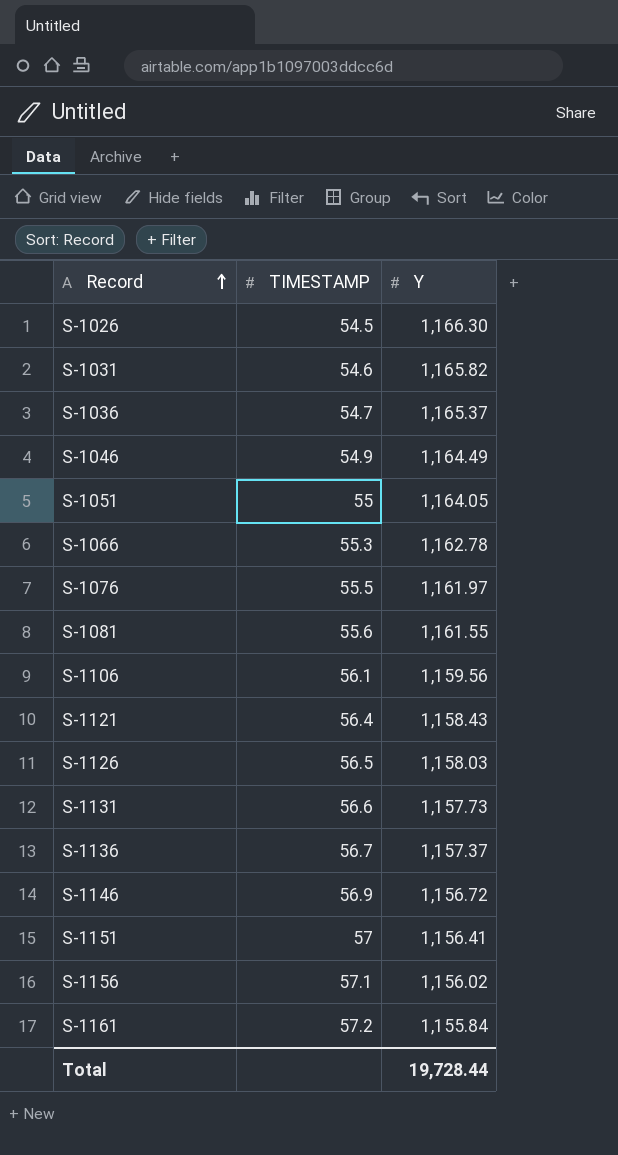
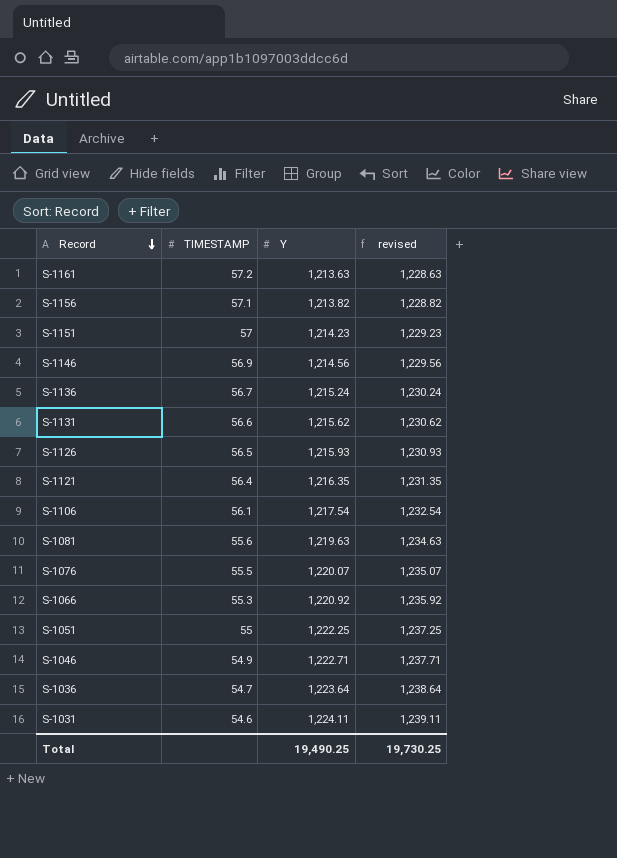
row order: Record ascending -> Record descending
column revised | formula: none -> [Y] + 15
row S-1026: 54.5 | 1,166.30 -> none
S-1161 | Y: 1,155.84 -> 1,213.63
S-1156 | Y: 1,156.02 -> 1,213.82
S-1151 | Y: 1,156.41 -> 1,214.23
S-1146 | Y: 1,156.72 -> 1,214.56
S-1136 | Y: 1,157.37 -> 1,215.24
S-1131 | Y: 1,157.73 -> 1,215.62
S-1126 | Y: 1,158.03 -> 1,215.93
S-1121 | Y: 1,158.43 -> 1,216.35
S-1106 | Y: 1,159.56 -> 1,217.54
S-1081 | Y: 1,161.55 -> 1,219.63
S-1076 | Y: 1,161.97 -> 1,220.07
S-1066 | Y: 1,162.78 -> 1,220.92
S-1051 | Y: 1,164.05 -> 1,222.25
S-1046 | Y: 1,164.49 -> 1,222.71
S-1036 | Y: 1,165.37 -> 1,223.64
S-1031 | Y: 1,165.82 -> 1,224.11
Total | Y: 19,728.44 -> 19,490.25

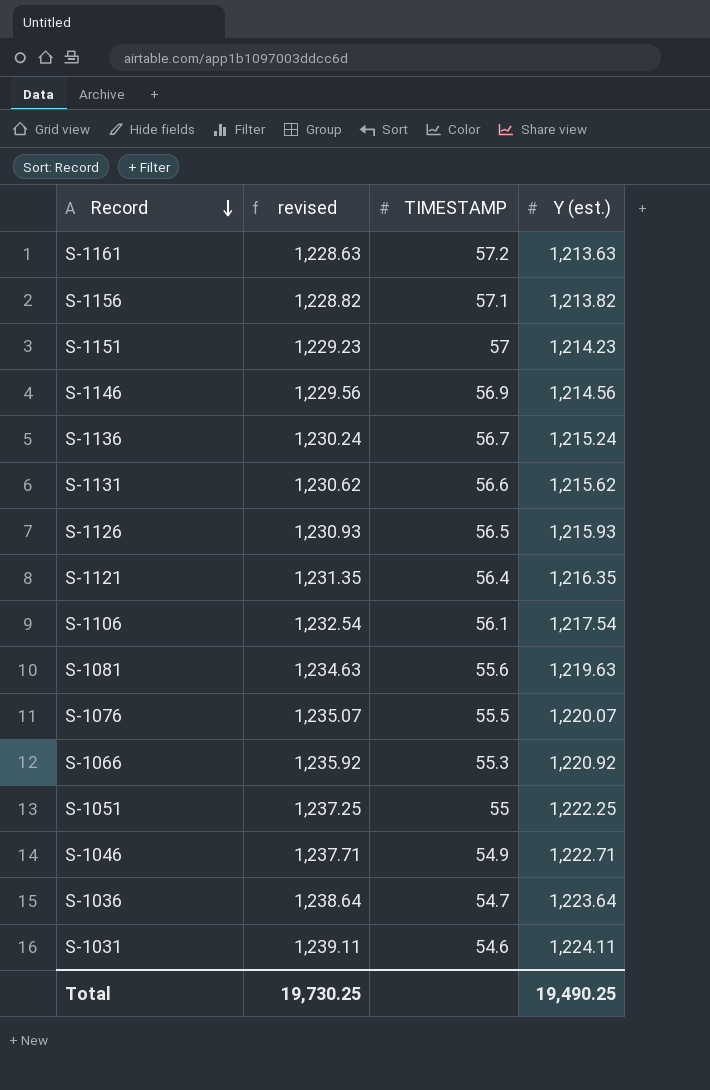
column revised | position: 4 -> 2
column name: Y -> Y (est.)

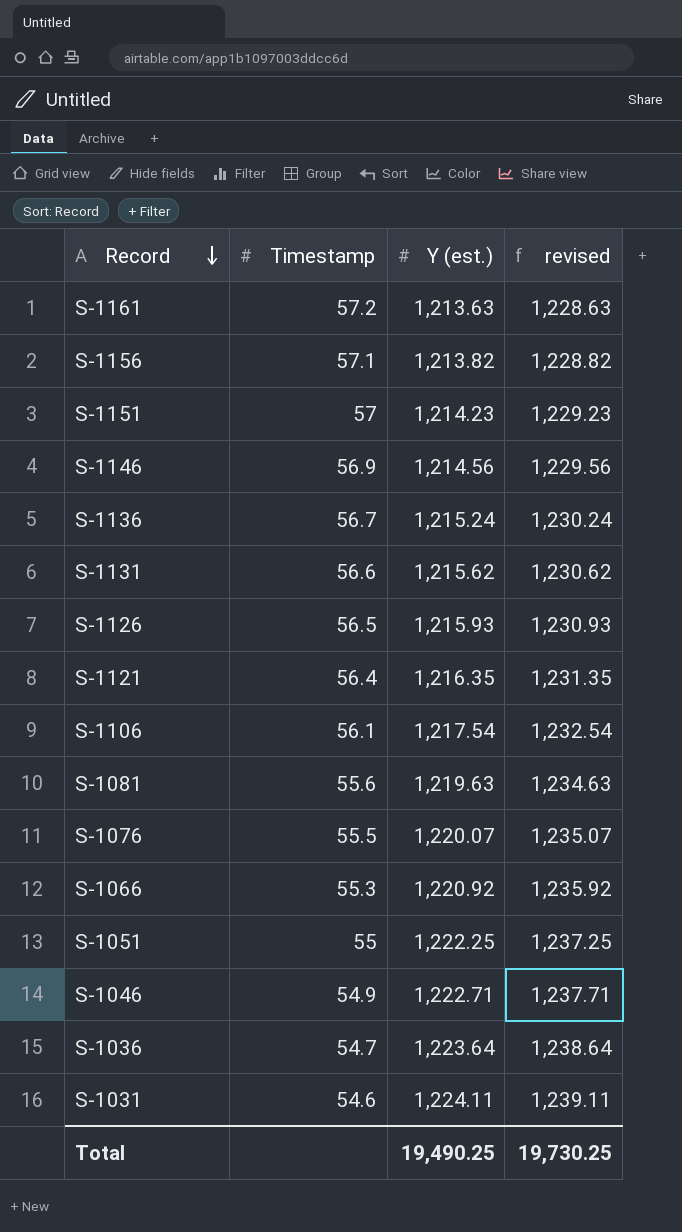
column name: TIMESTAMP -> Timestamp
column revised | position: 2 -> 4

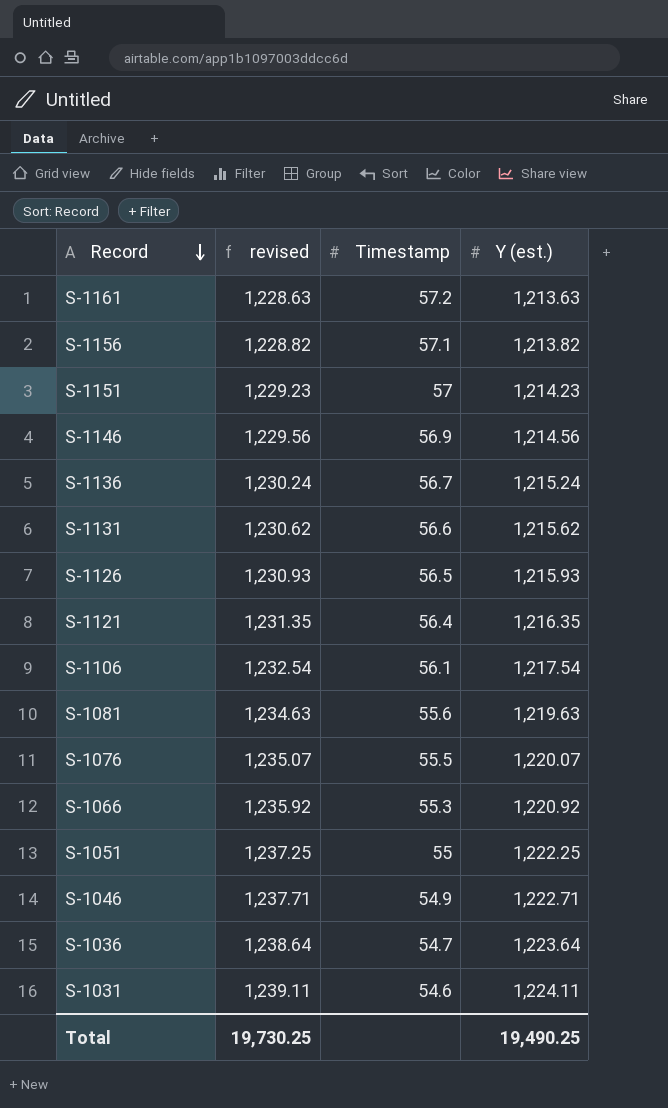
column revised | position: 4 -> 2

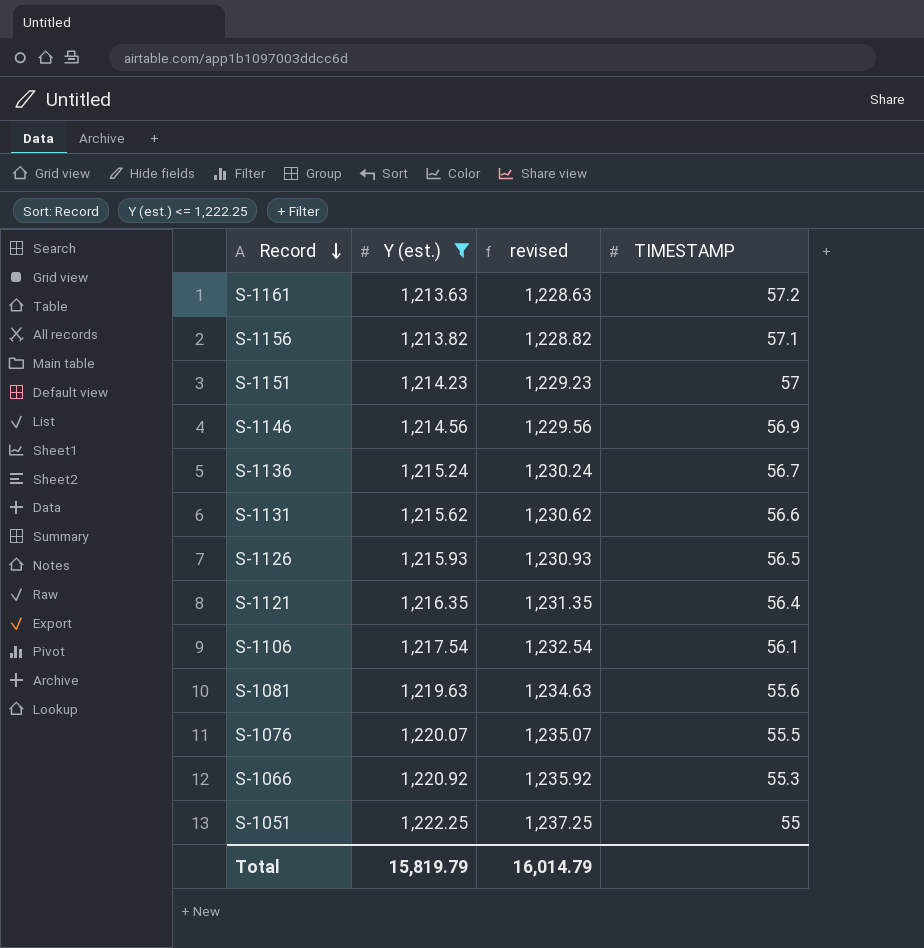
filter: none -> Y (est.) <= 1,222.25
column Y (est.) | position: 4 -> 2
column name: Timestamp -> TIMESTAMP
Total | Y (est.): 19,490.25 -> 15,819.79
Total | revised: 19,730.25 -> 16,014.79

